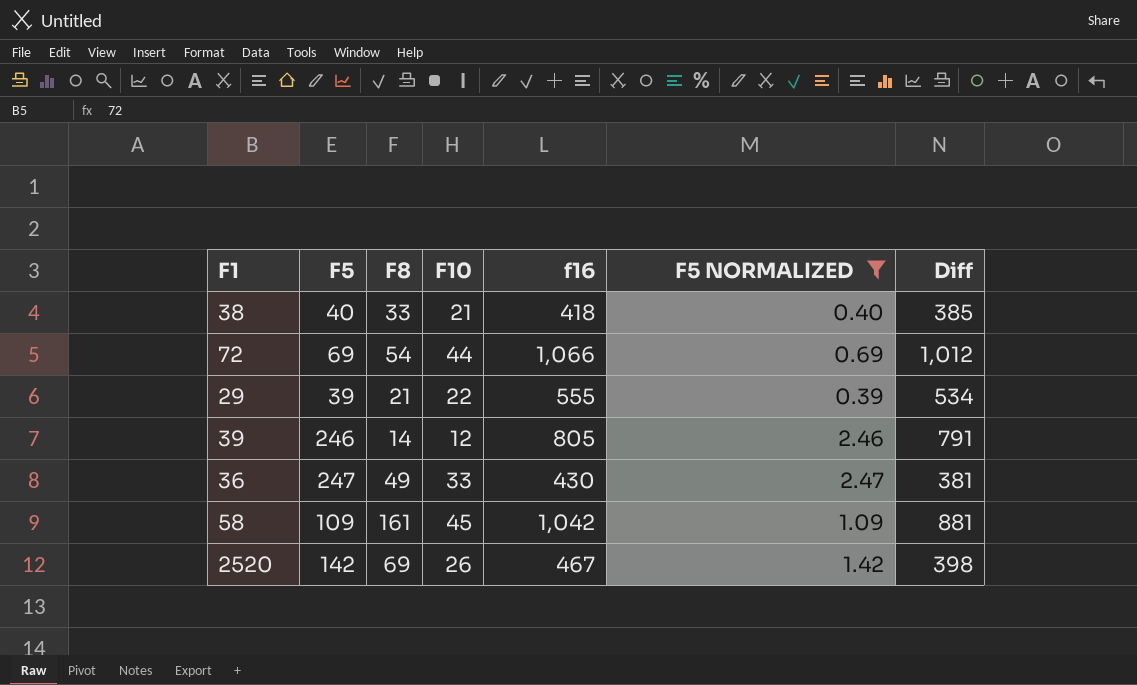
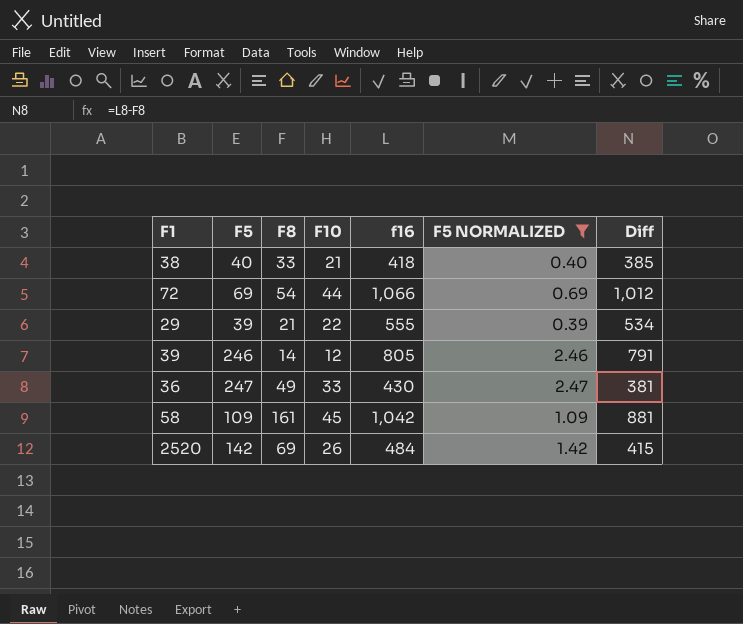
2520 | f16: 467 -> 484
2520 | Diff: 398 -> 415

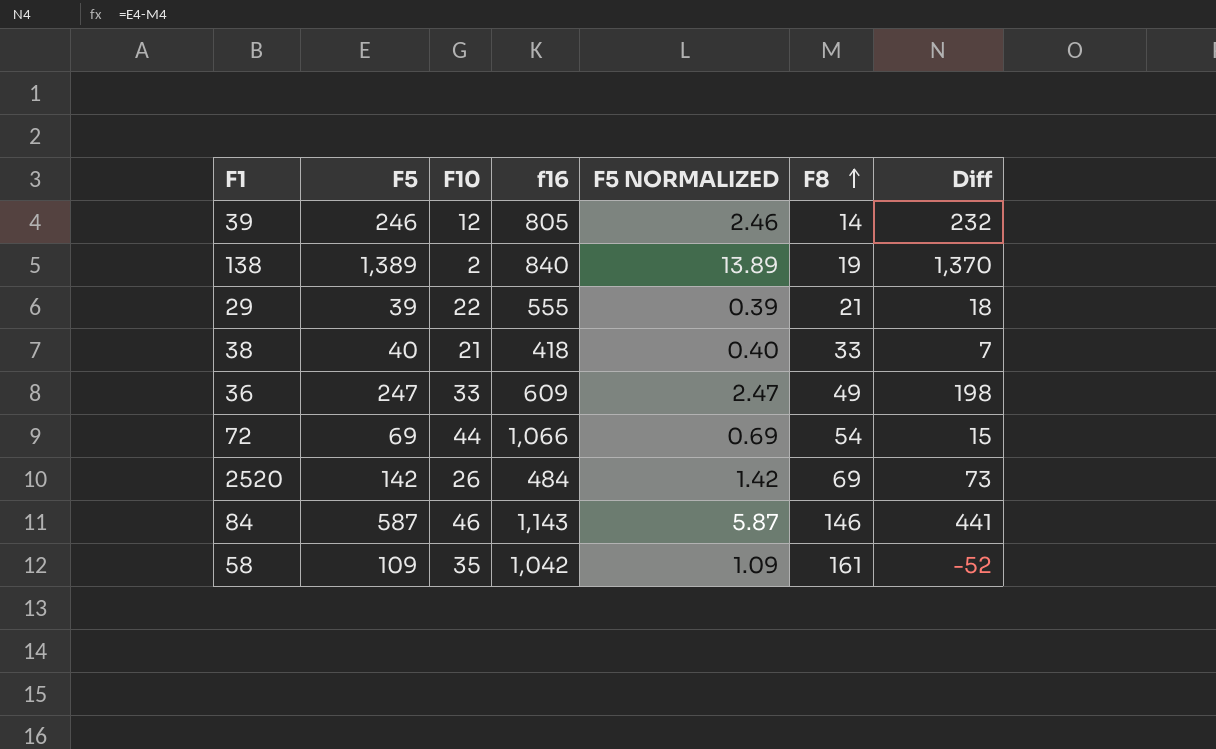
filter: F5 NORMALIZED <= 2.47 -> none
row order: none -> F8 ascending
column F8 | position: 3 -> 6
column Diff | formula: [f16] - [F8] -> [F5] - [F8]
36 | f16: 430 -> 609
58 | F10: 45 -> 35

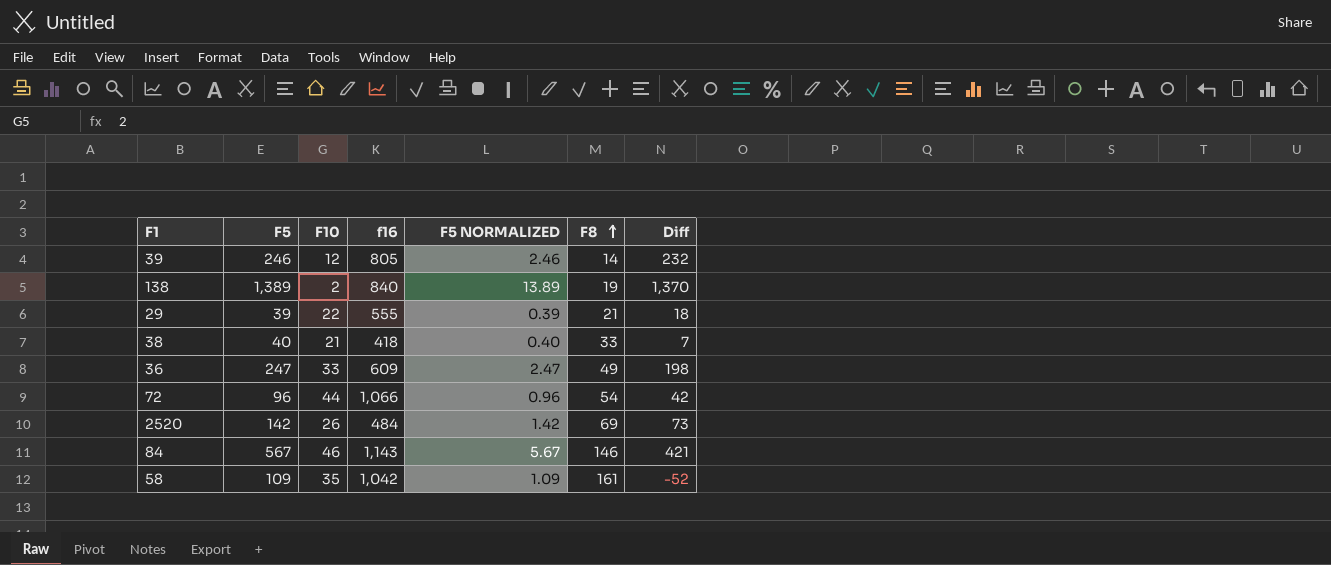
72 | F5: 69 -> 96
72 | F5 NORMALIZED: 0.69 -> 0.96
72 | Diff: 15 -> 42
84 | F5: 587 -> 567
84 | F5 NORMALIZED: 5.87 -> 5.67
84 | Diff: 441 -> 421

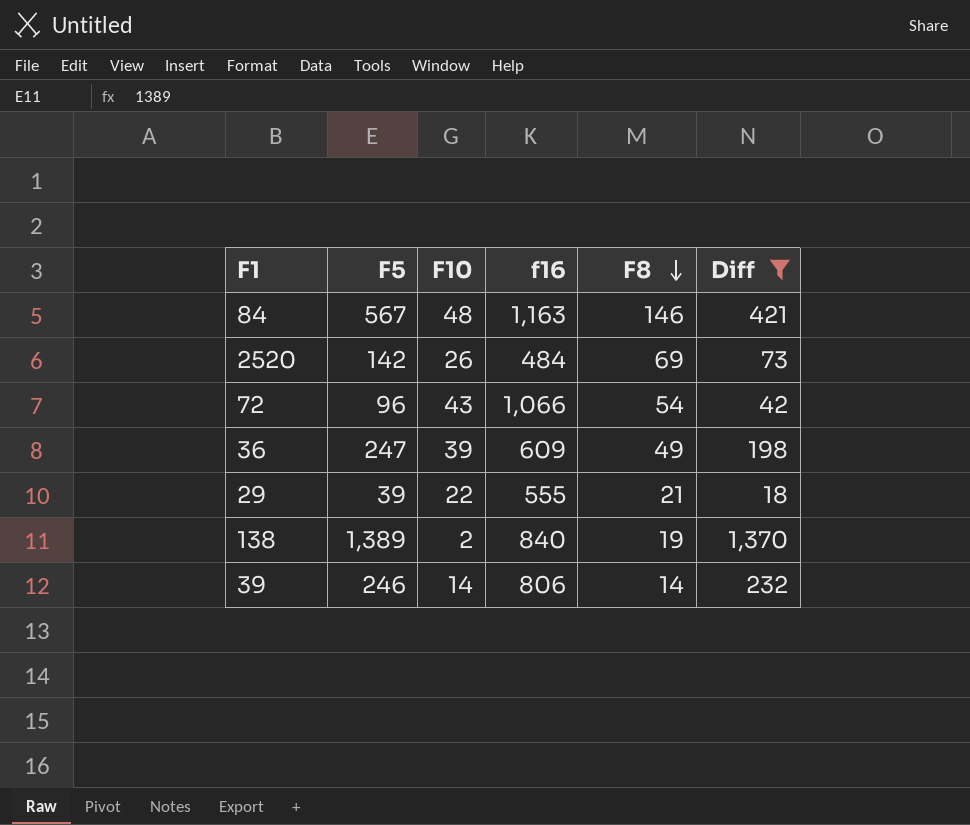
filter: none -> Diff >= 18
row order: F8 ascending -> F8 descending
column F5 NORMALIZED | formula: [F5] * 0.01 -> none
84 | F10: 46 -> 48
84 | f16: 1,143 -> 1,163
72 | F10: 44 -> 43
36 | F10: 33 -> 39
39 | F10: 12 -> 14
39 | f16: 805 -> 806

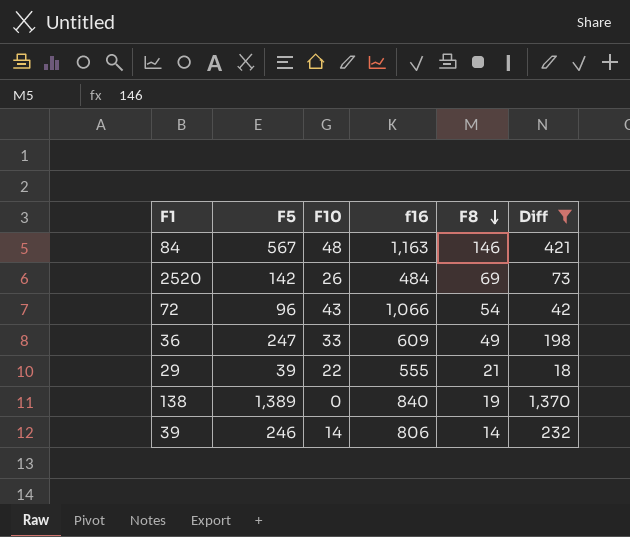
36 | F10: 39 -> 33
138 | F10: 2 -> 0

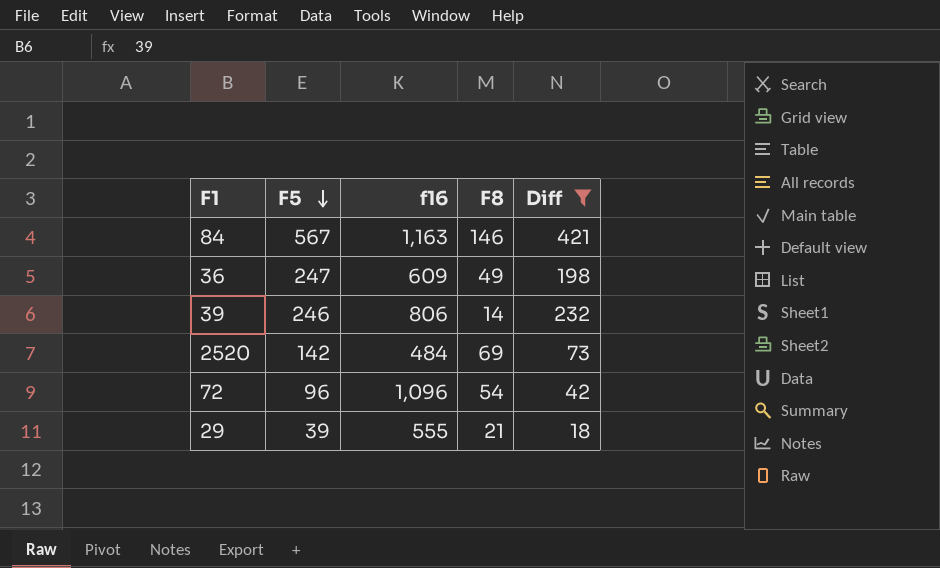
row order: F8 descending -> F5 descending
column F10 | position: 3 -> none
row 138: 1,389 | 0 | 840 | 19 | 1,370 -> none
72 | f16: 1,066 -> 1,096

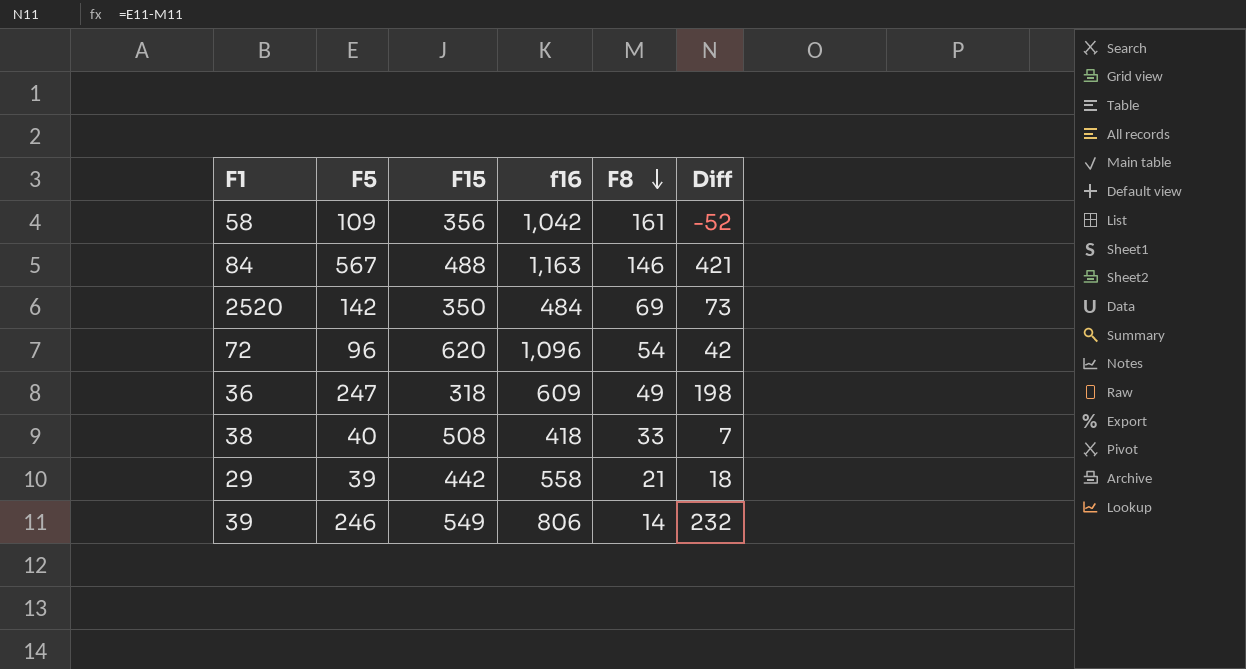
filter: Diff >= 18 -> none
row order: F5 descending -> F8 descending
column F15 | position: none -> 3
29 | f16: 555 -> 558

